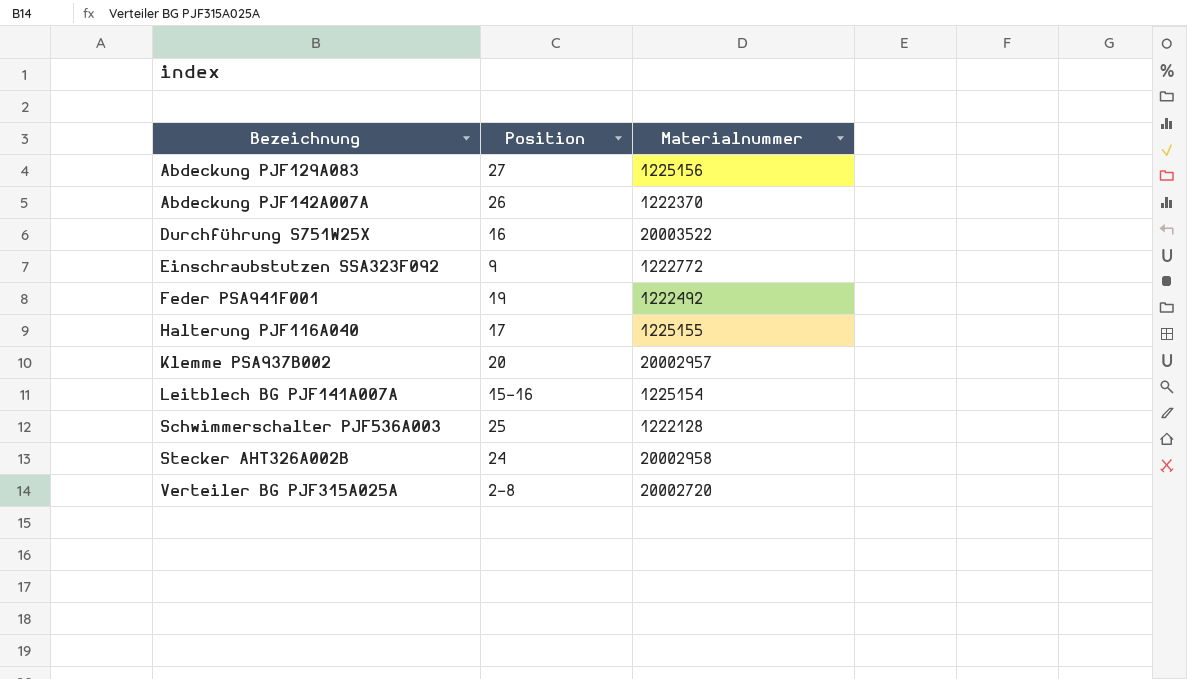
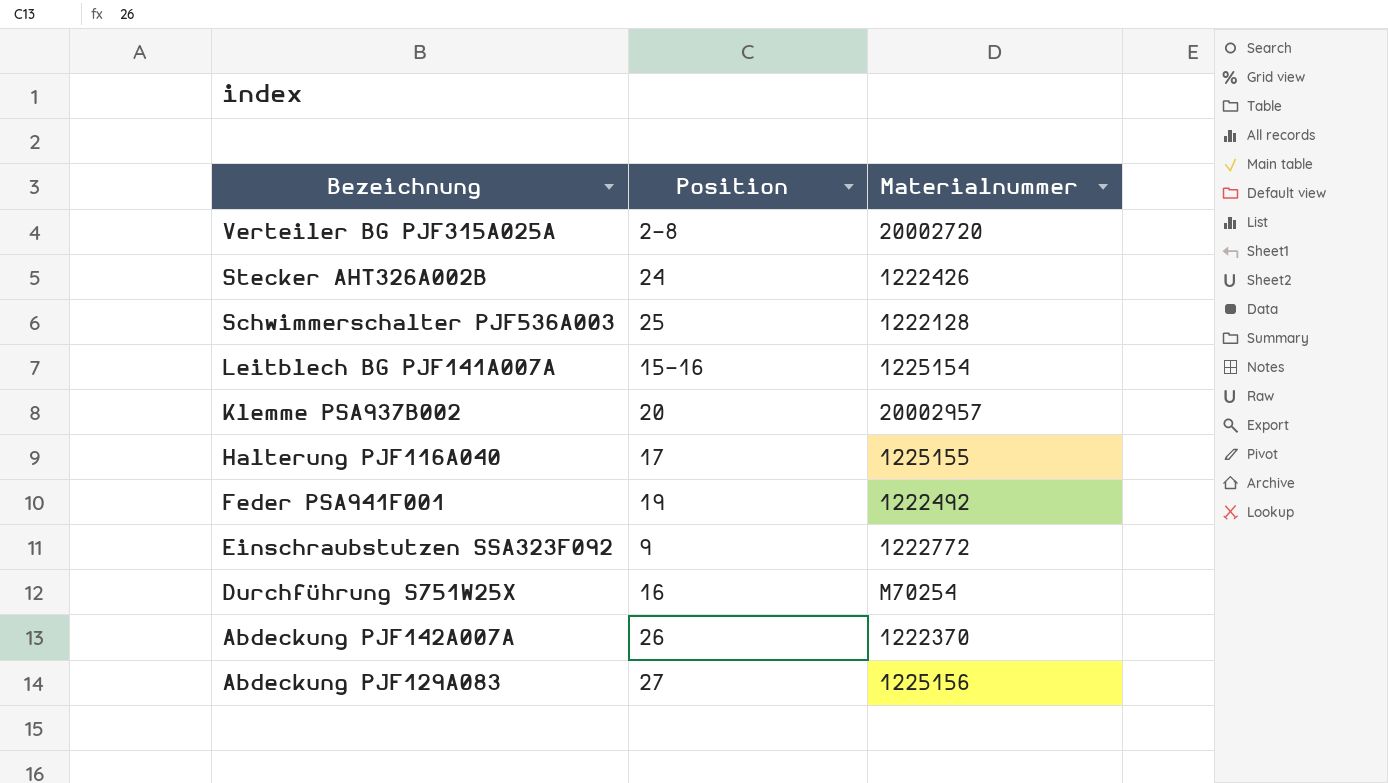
row order: Bezeichnung ascending -> Bezeichnung descending
Stecker AHT326A002B | Materialnummer: 20002958 -> 1222426
Durchführung S751W25X | Materialnummer: 20003522 -> M70254

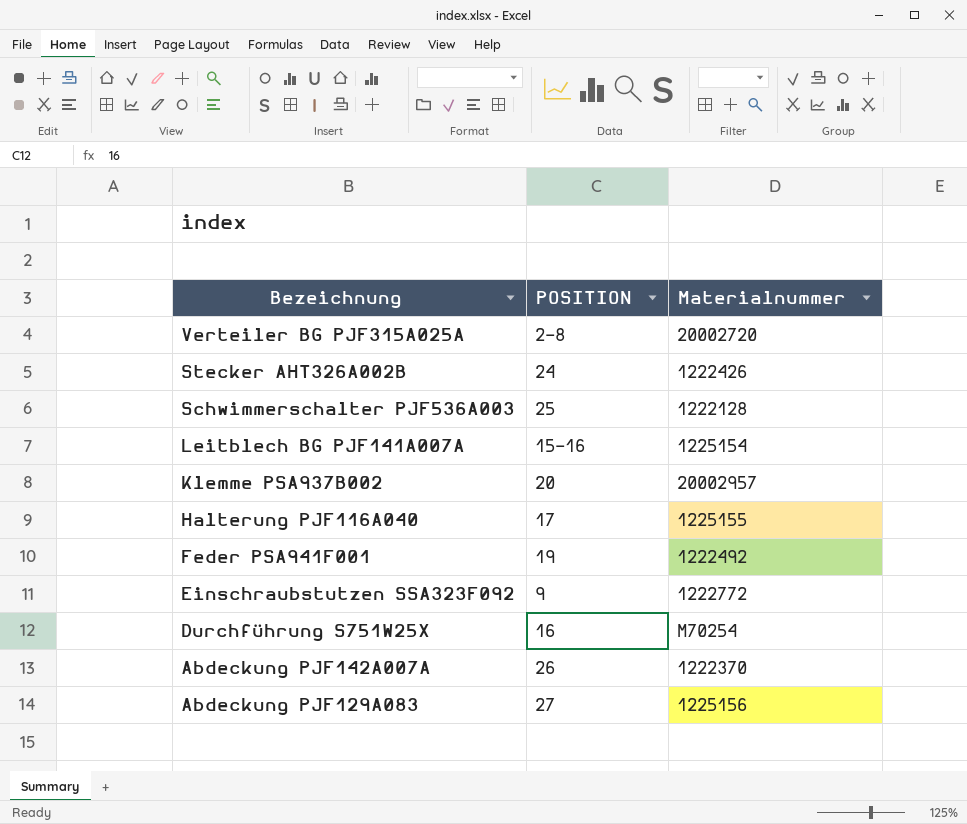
column name: Position -> POSITION

